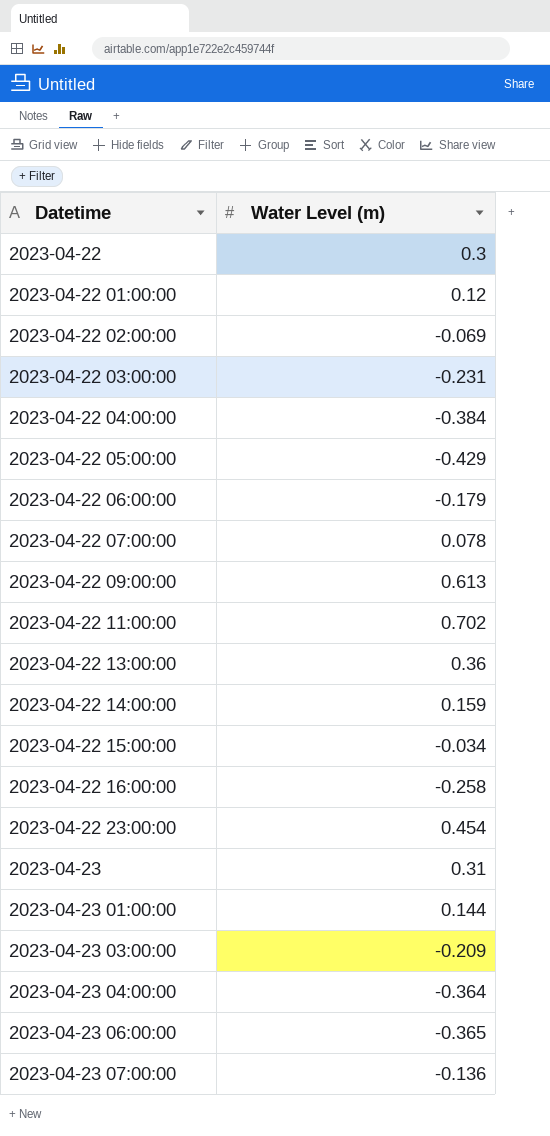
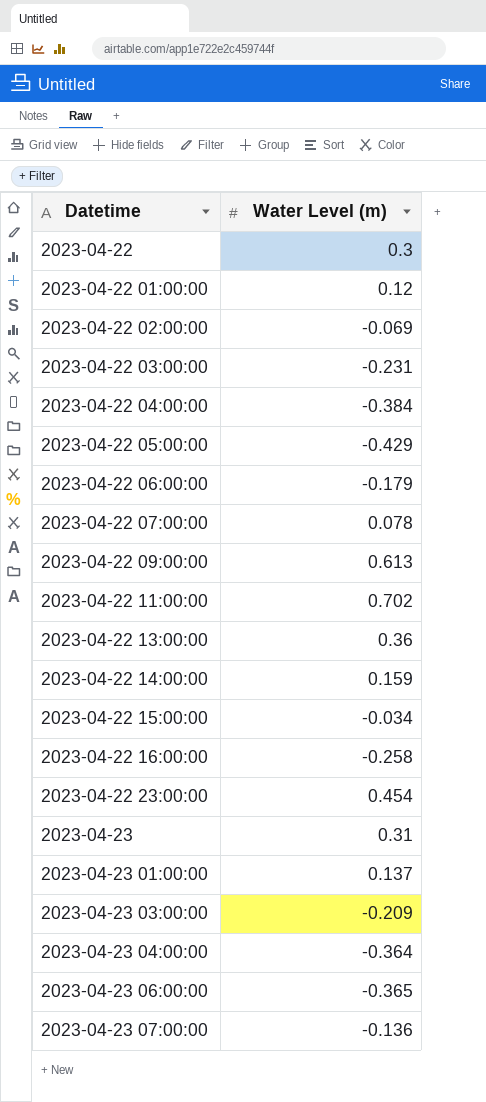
2023-04-23 01:00:00 | Water Level (m): 0.144 -> 0.137

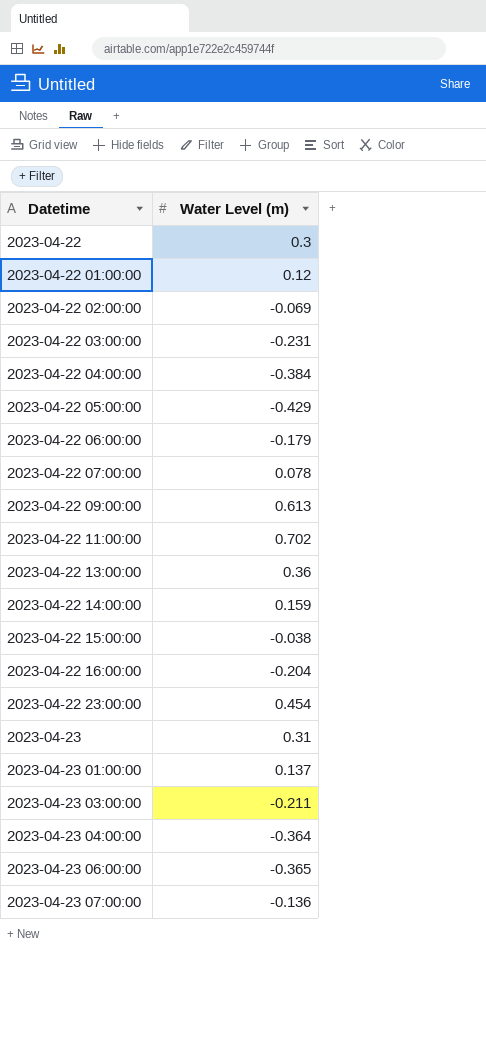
2023-04-22 15:00:00 | Water Level (m): -0.034 -> -0.038
2023-04-22 16:00:00 | Water Level (m): -0.258 -> -0.204
2023-04-23 03:00:00 | Water Level (m): -0.209 -> -0.211

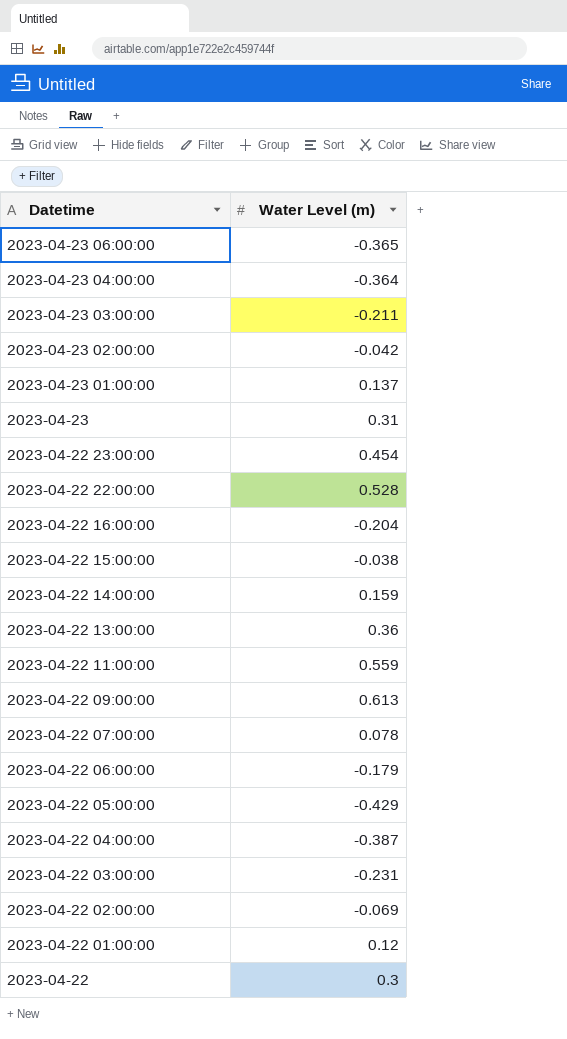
row order: Datetime ascending -> Datetime descending
row 2023-04-23 07:00:00: -0.136 -> none
row 2023-04-23 02:00:00: none -> -0.042
row 2023-04-22 22:00:00: none -> 0.528
2023-04-22 11:00:00 | Water Level (m): 0.702 -> 0.559
2023-04-22 04:00:00 | Water Level (m): -0.384 -> -0.387

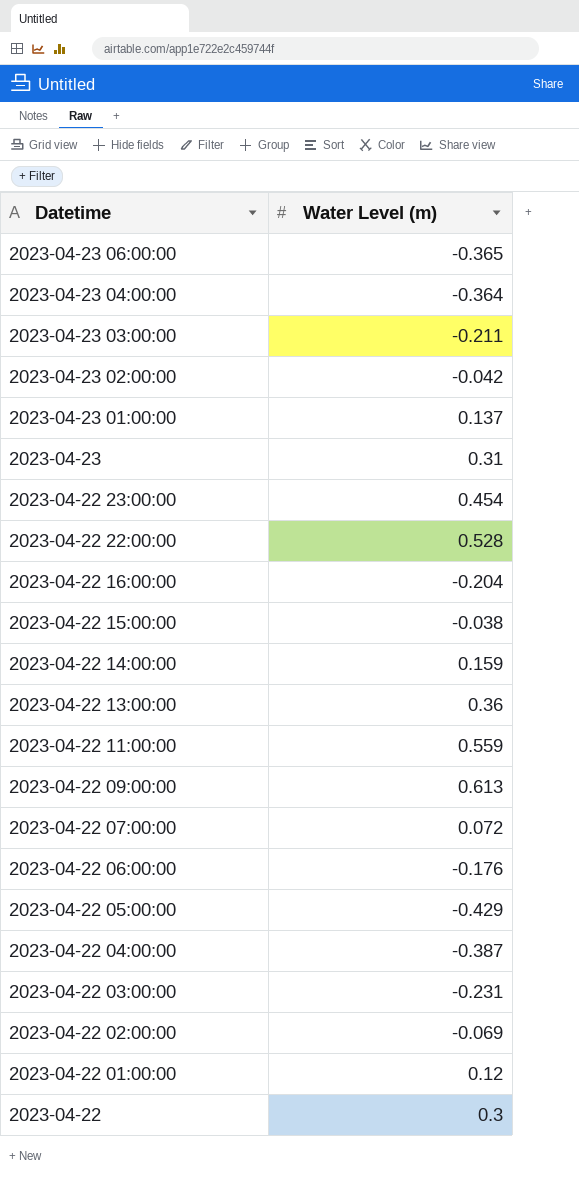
2023-04-22 07:00:00 | Water Level (m): 0.078 -> 0.072
2023-04-22 06:00:00 | Water Level (m): -0.179 -> -0.176

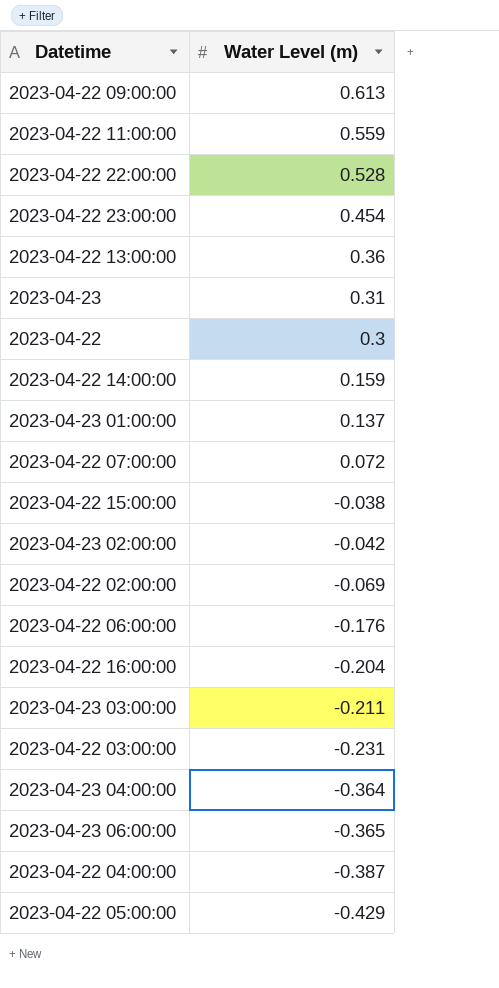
row order: Datetime descending -> Water Level (m) descending
row 2023-04-22 01:00:00: 0.12 -> none

